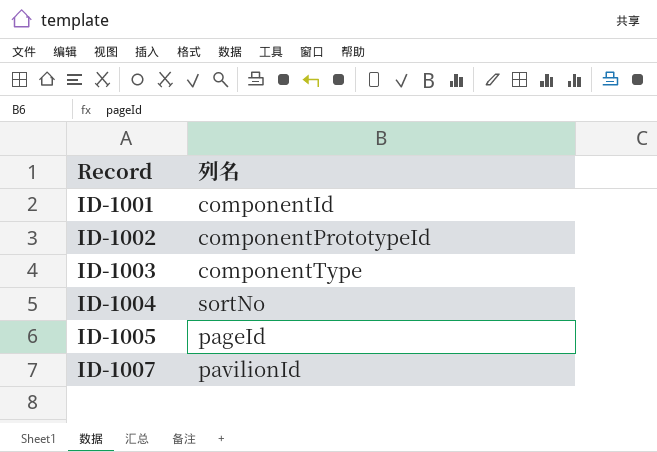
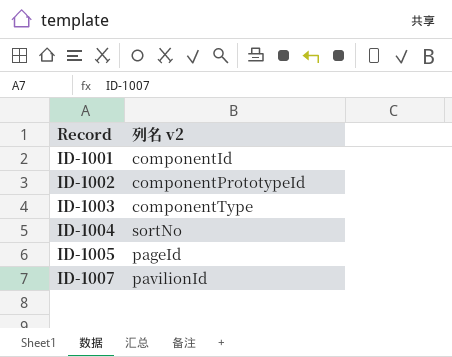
column name: 列名 -> 列名 v2

